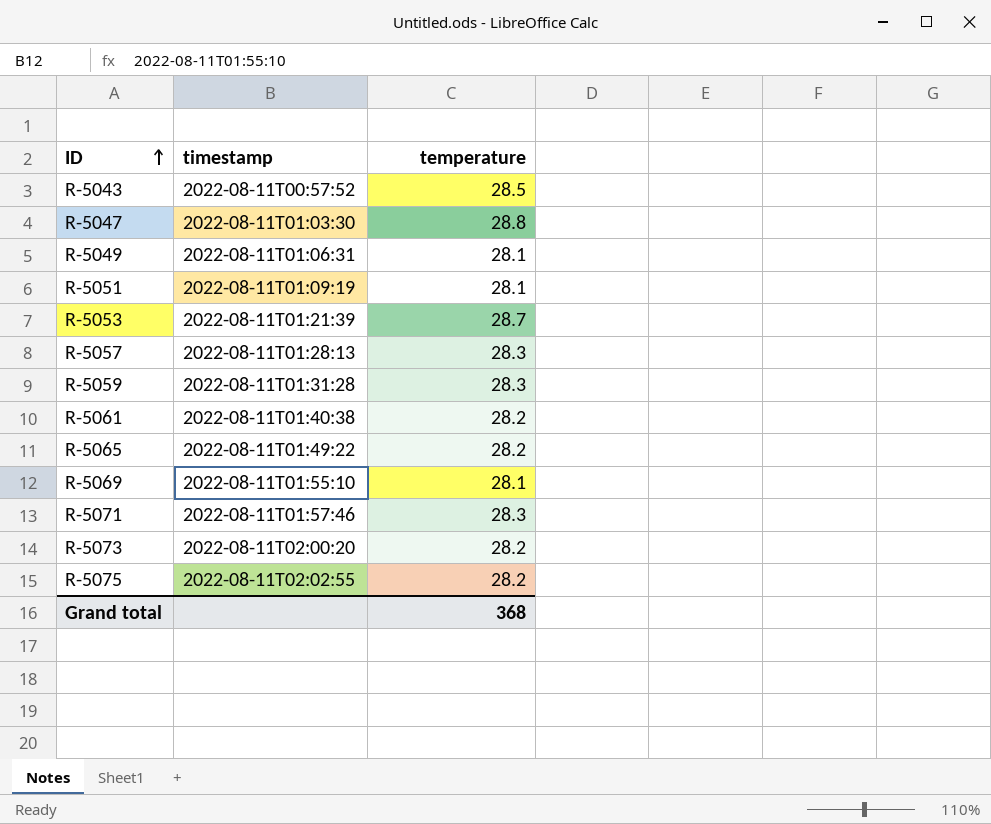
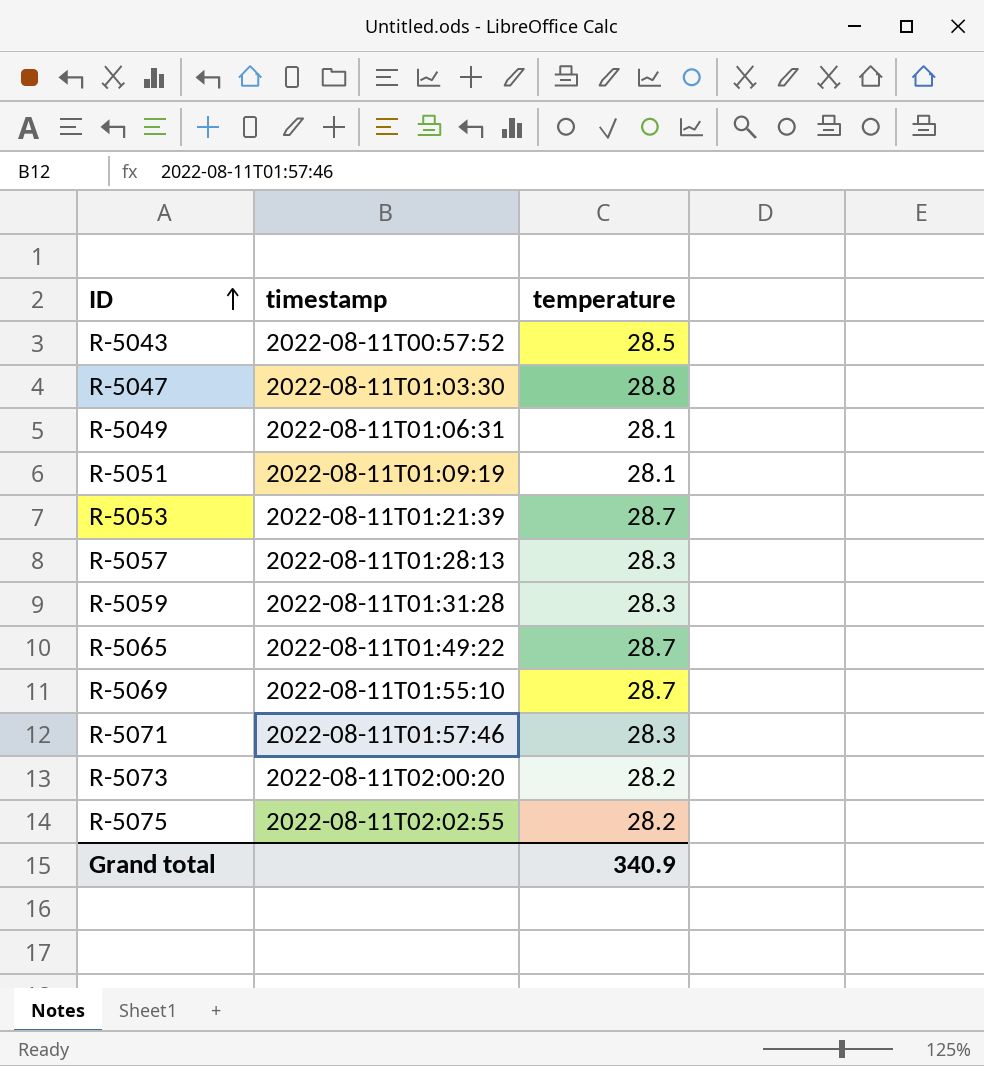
row R-5061: 2022-08-11T01:40:38 | 28.2 -> none
R-5065 | temperature: 28.2 -> 28.7
R-5069 | temperature: 28.1 -> 28.7
Grand total | temperature: 368 -> 340.9

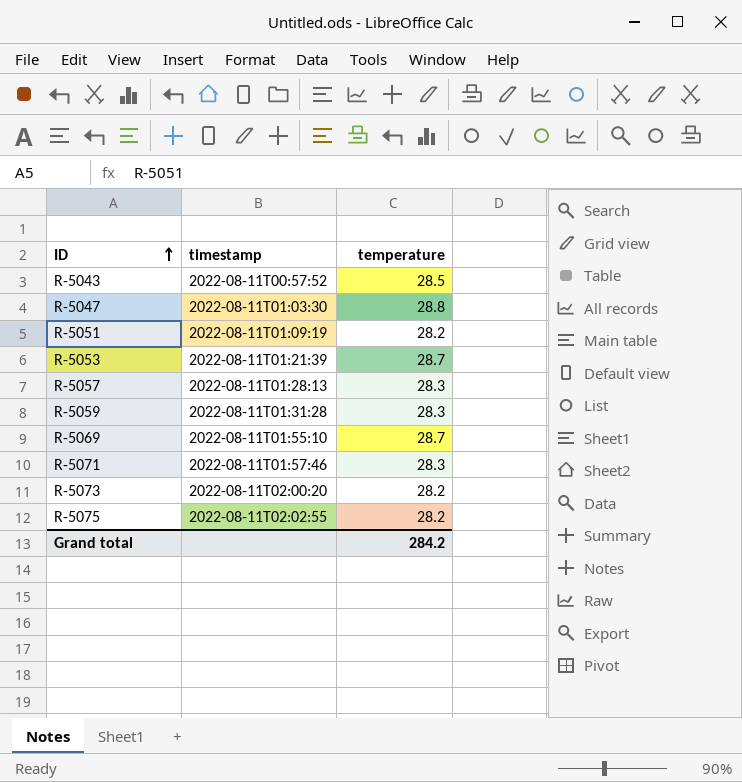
row R-5049: 2022-08-11T01:06:31 | 28.1 -> none
row R-5065: 2022-08-11T01:49:22 | 28.7 -> none
R-5051 | temperature: 28.1 -> 28.2
Grand total | temperature: 340.9 -> 284.2

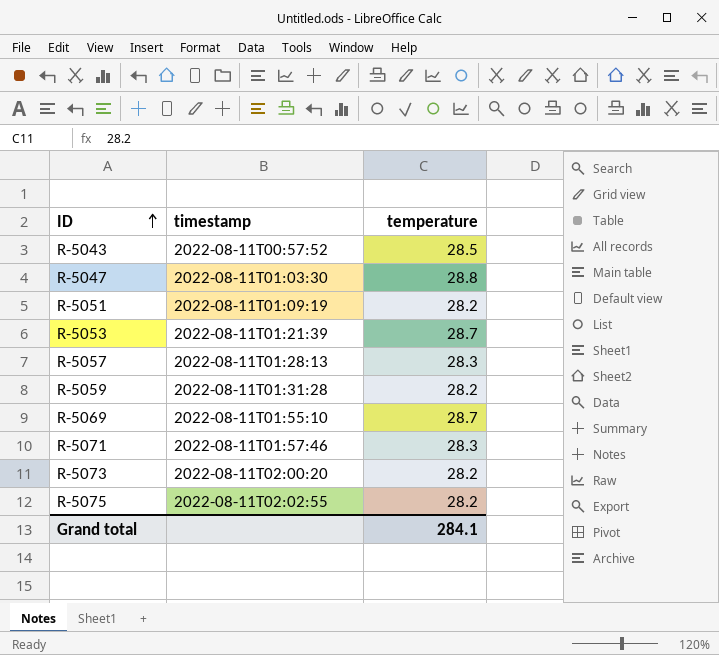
R-5059 | temperature: 28.3 -> 28.2
Grand total | temperature: 284.2 -> 284.1

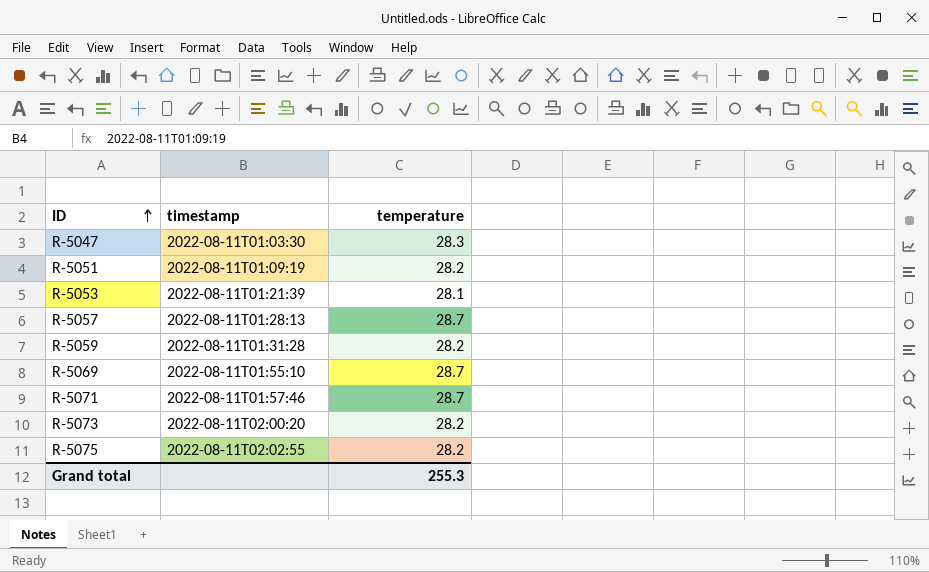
row R-5043: 2022-08-11T00:57:52 | 28.5 -> none
R-5047 | temperature: 28.8 -> 28.3
R-5053 | temperature: 28.7 -> 28.1
R-5057 | temperature: 28.3 -> 28.7
R-5071 | temperature: 28.3 -> 28.7
Grand total | temperature: 284.1 -> 255.3

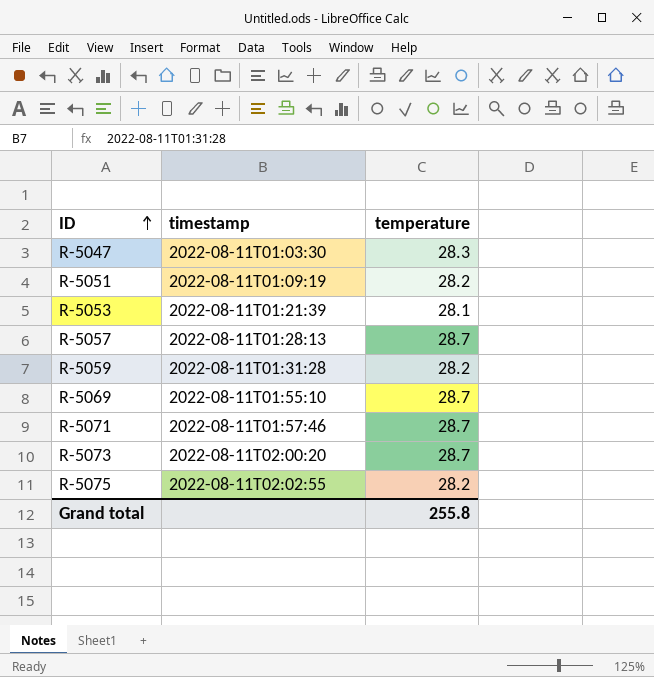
R-5073 | temperature: 28.2 -> 28.7
Grand total | temperature: 255.3 -> 255.8

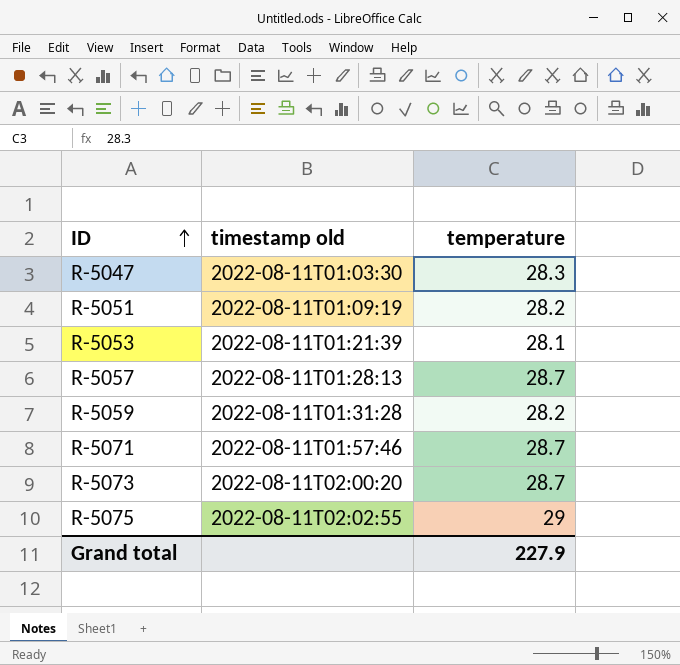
column name: timestamp -> timestamp old
row R-5069: 2022-08-11T01:55:10 | 28.7 -> none
R-5075 | temperature: 28.2 -> 29
Grand total | temperature: 255.8 -> 227.9

